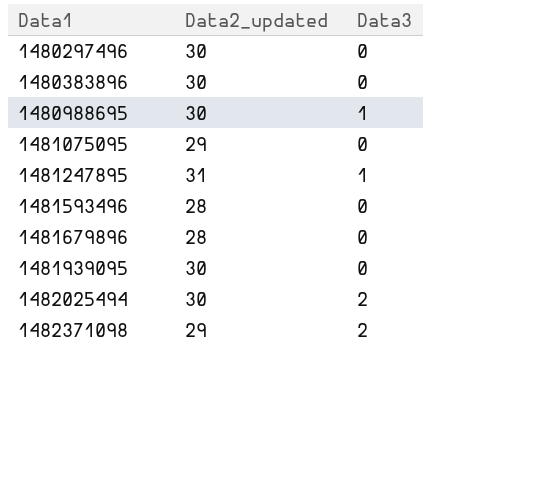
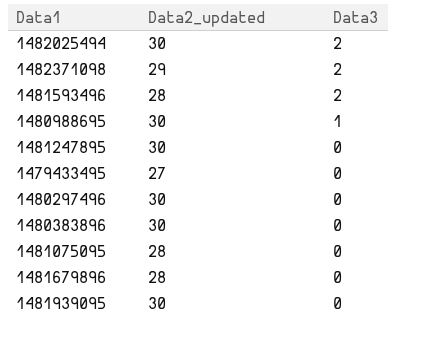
row order: Data1 ascending -> Data3 descending
1481593496 | Data3: 0 -> 2
1481247895 | Data2_updated: 31 -> 30
1481247895 | Data3: 1 -> 0
row 1479433495: none -> 27 | 0
1481075095 | Data2_updated: 29 -> 28

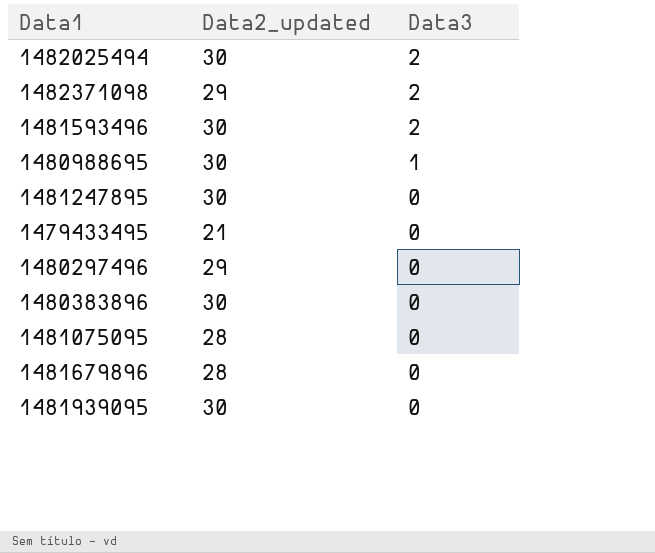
1481593496 | Data2_updated: 28 -> 30
1479433495 | Data2_updated: 27 -> 21
1480297496 | Data2_updated: 30 -> 29

